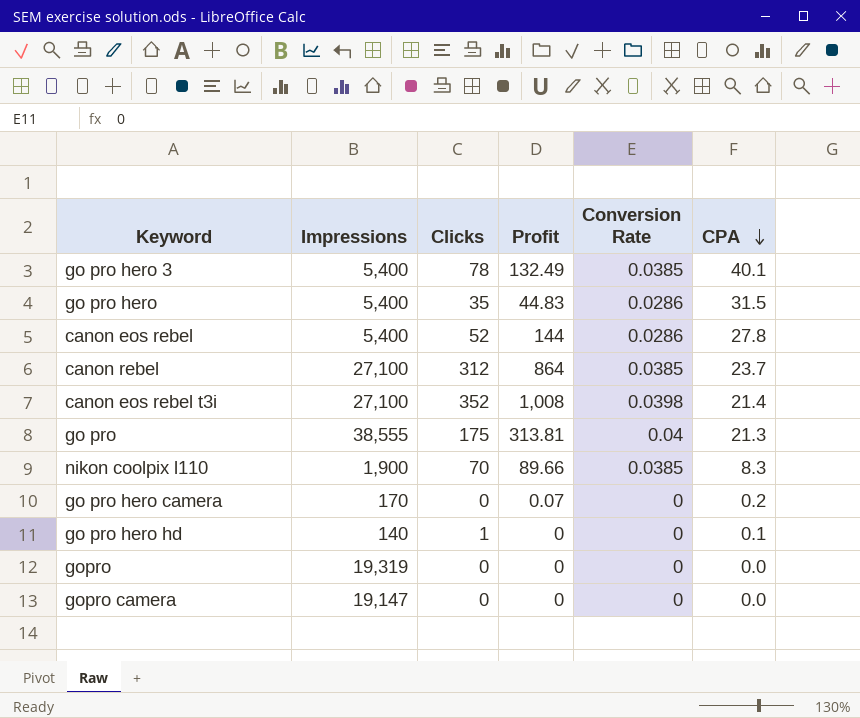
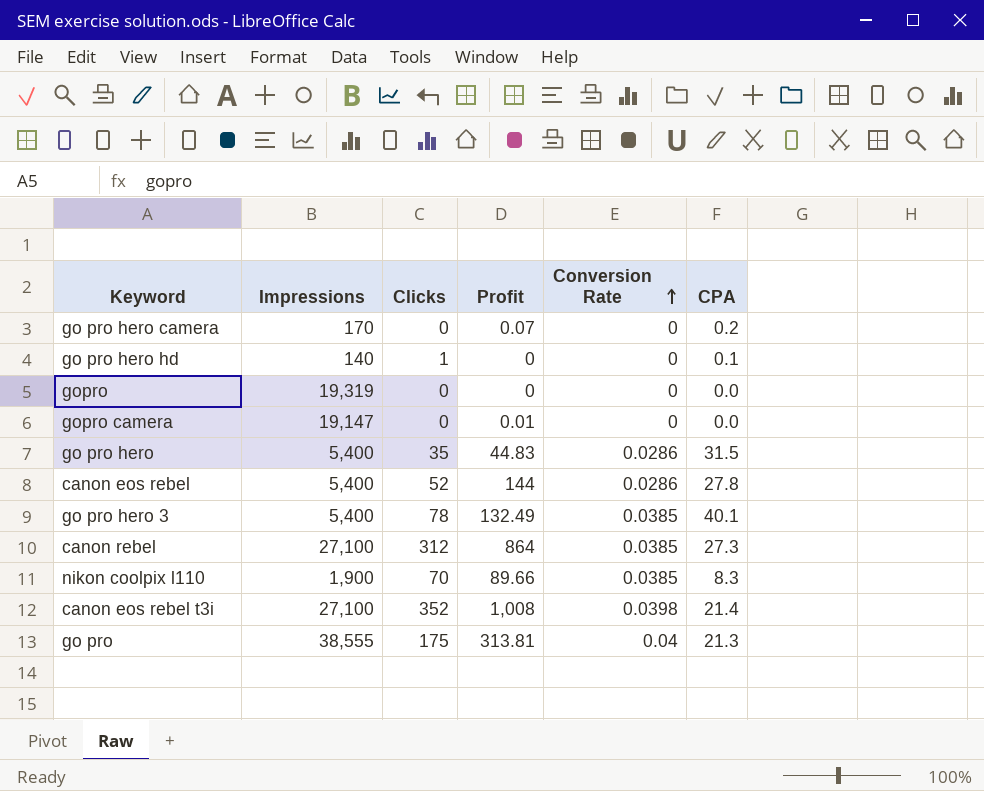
row order: CPA descending -> Conversion Rate ascending
gopro camera | Profit: 0 -> 0.01
canon rebel | CPA: 23.7 -> 27.3

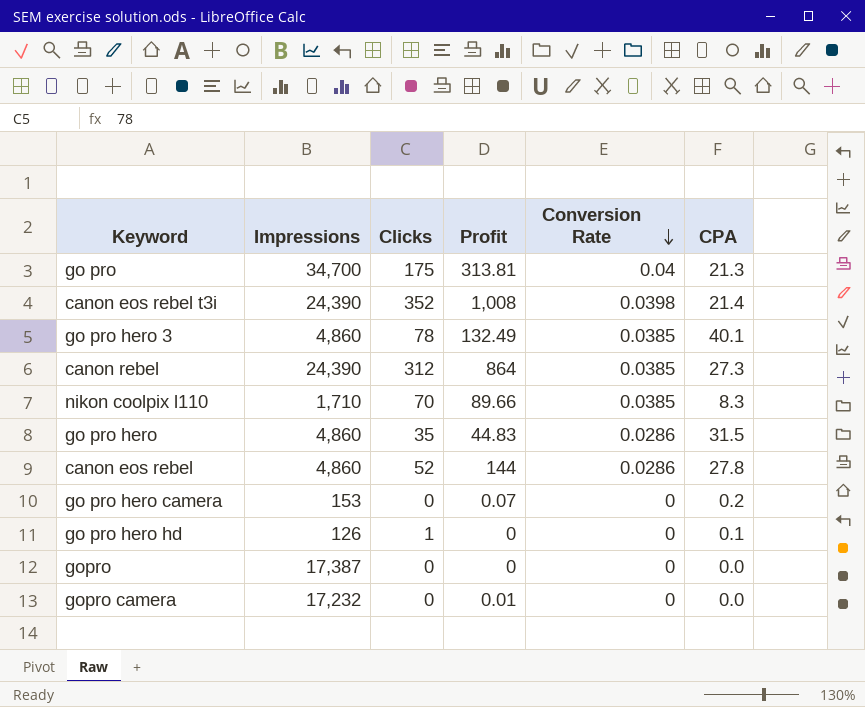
row order: Conversion Rate ascending -> Conversion Rate descending
go pro | Impressions: 38,555 -> 34,700
canon eos rebel t3i | Impressions: 27,100 -> 24,390
go pro hero 3 | Impressions: 5,400 -> 4,860
canon rebel | Impressions: 27,100 -> 24,390
nikon coolpix l110 | Impressions: 1,900 -> 1,710
go pro hero | Impressions: 5,400 -> 4,860
canon eos rebel | Impressions: 5,400 -> 4,860
go pro hero camera | Impressions: 170 -> 153
go pro hero hd | Impressions: 140 -> 126
gopro | Impressions: 19,319 -> 17,387
gopro camera | Impressions: 19,147 -> 17,232

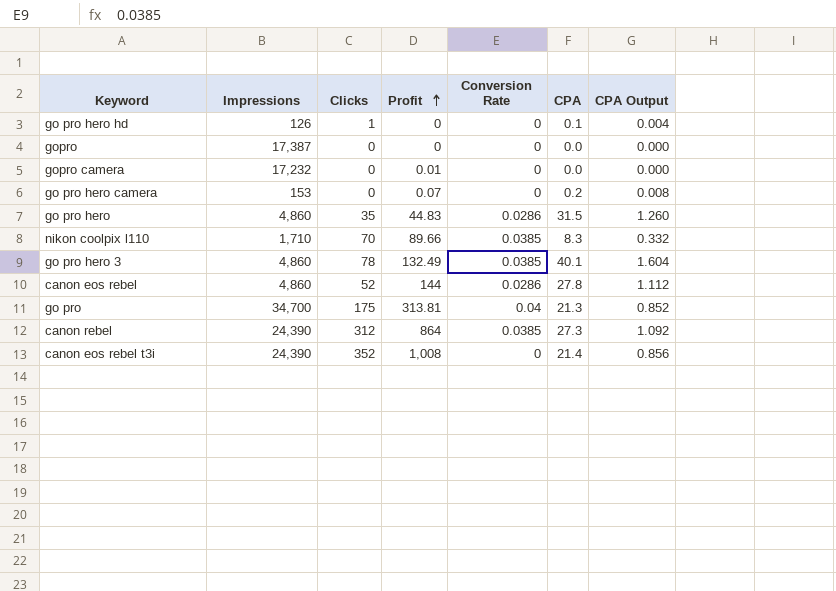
row order: Conversion Rate descending -> Profit ascending
column CPA Output | formula: none -> [CPA] * 0.04
canon eos rebel t3i | Conversion Rate: 0.0398 -> 0

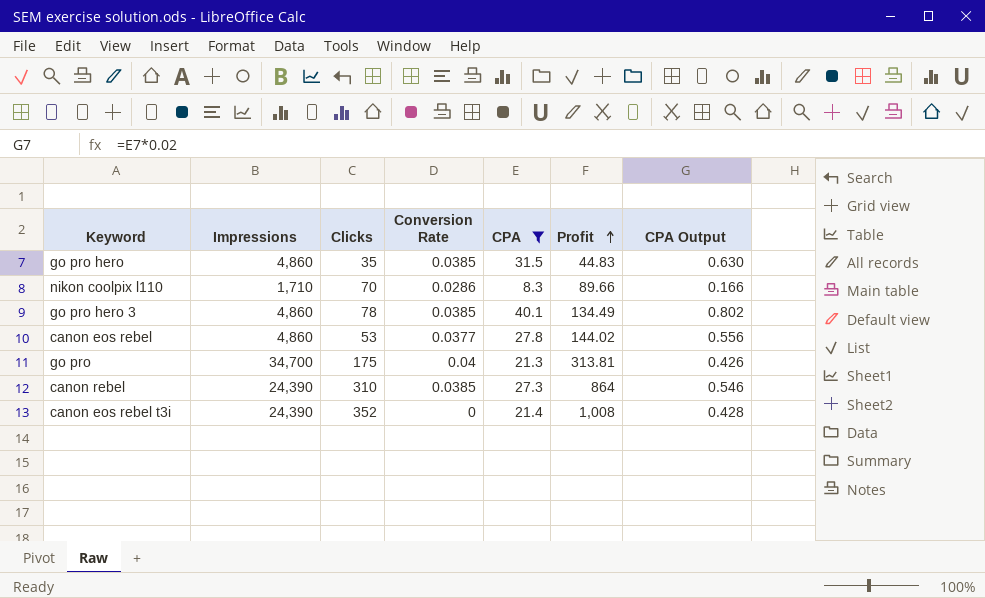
filter: none -> CPA >= 8.3
column Profit | position: 4 -> 6
column CPA Output | formula: [CPA] * 0.04 -> [CPA] * 0.02
go pro hero | Conversion Rate: 0.0286 -> 0.0385
nikon coolpix l110 | Conversion Rate: 0.0385 -> 0.0286
go pro hero 3 | Profit: 132.49 -> 134.49
canon eos rebel | Clicks: 52 -> 53
canon eos rebel | Conversion Rate: 0.0286 -> 0.0377
canon eos rebel | Profit: 144 -> 144.02
canon rebel | Clicks: 312 -> 310

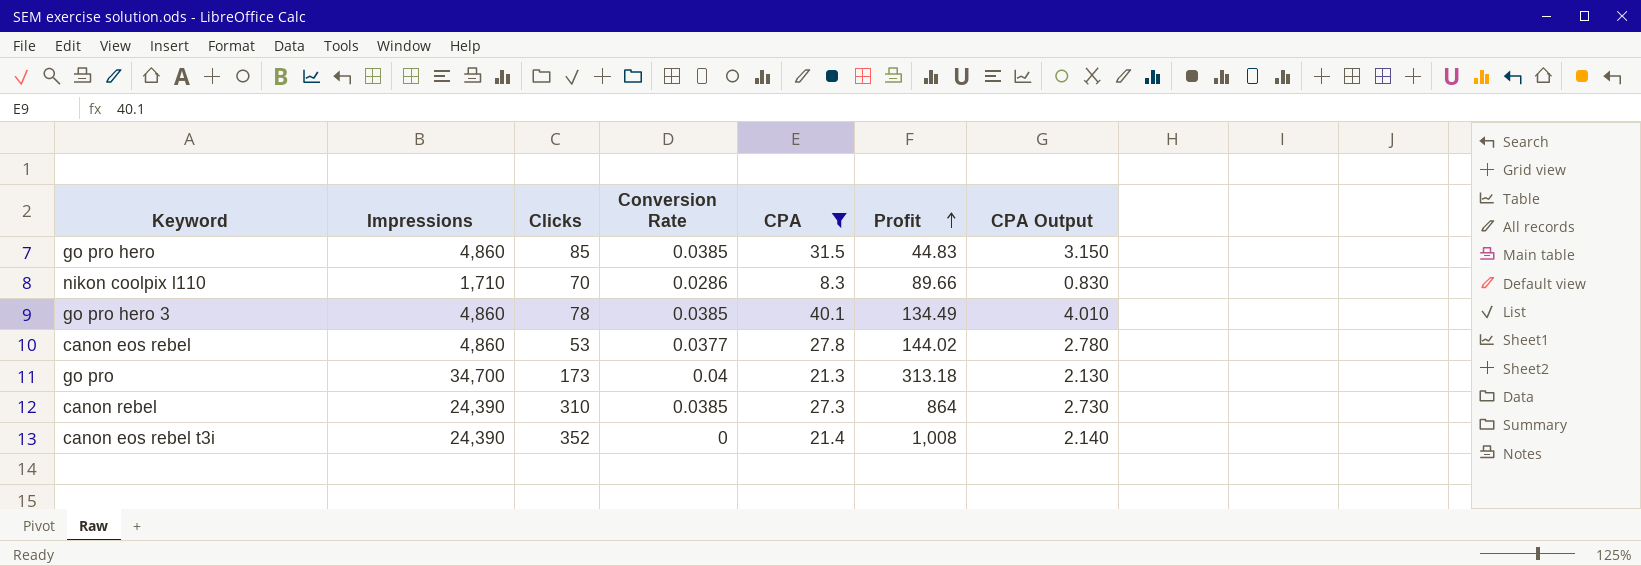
column CPA Output | formula: [CPA] * 0.02 -> [CPA] * 0.1
go pro hero | Clicks: 35 -> 85
go pro | Clicks: 175 -> 173
go pro | Profit: 313.81 -> 313.18

